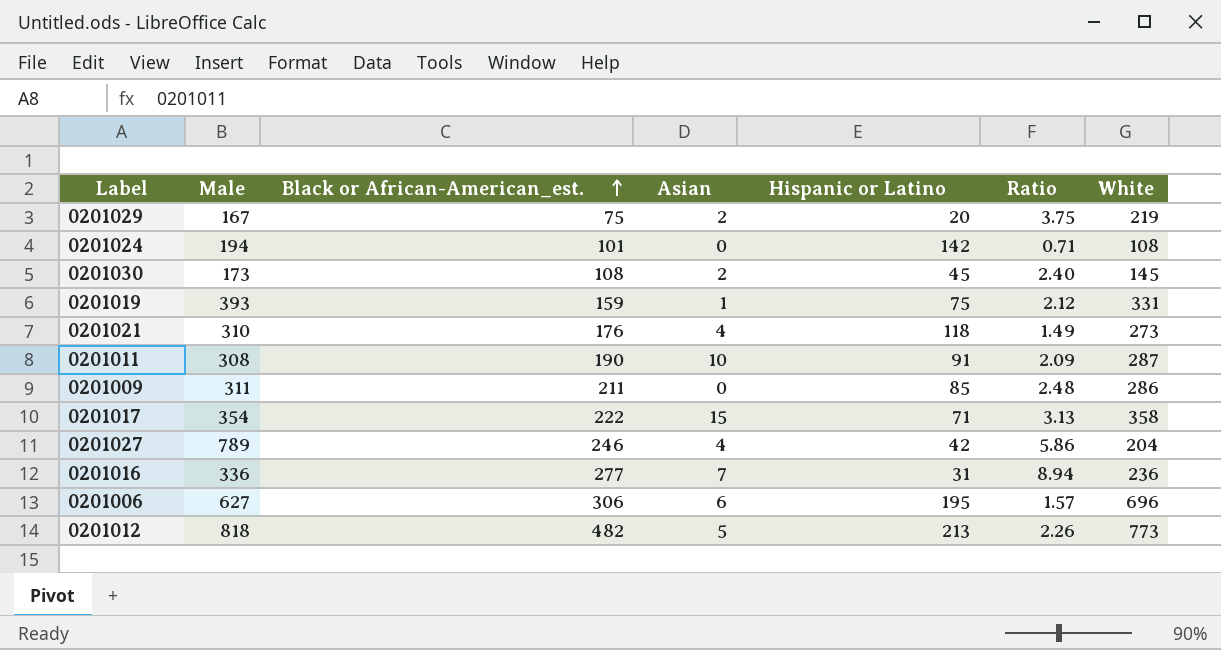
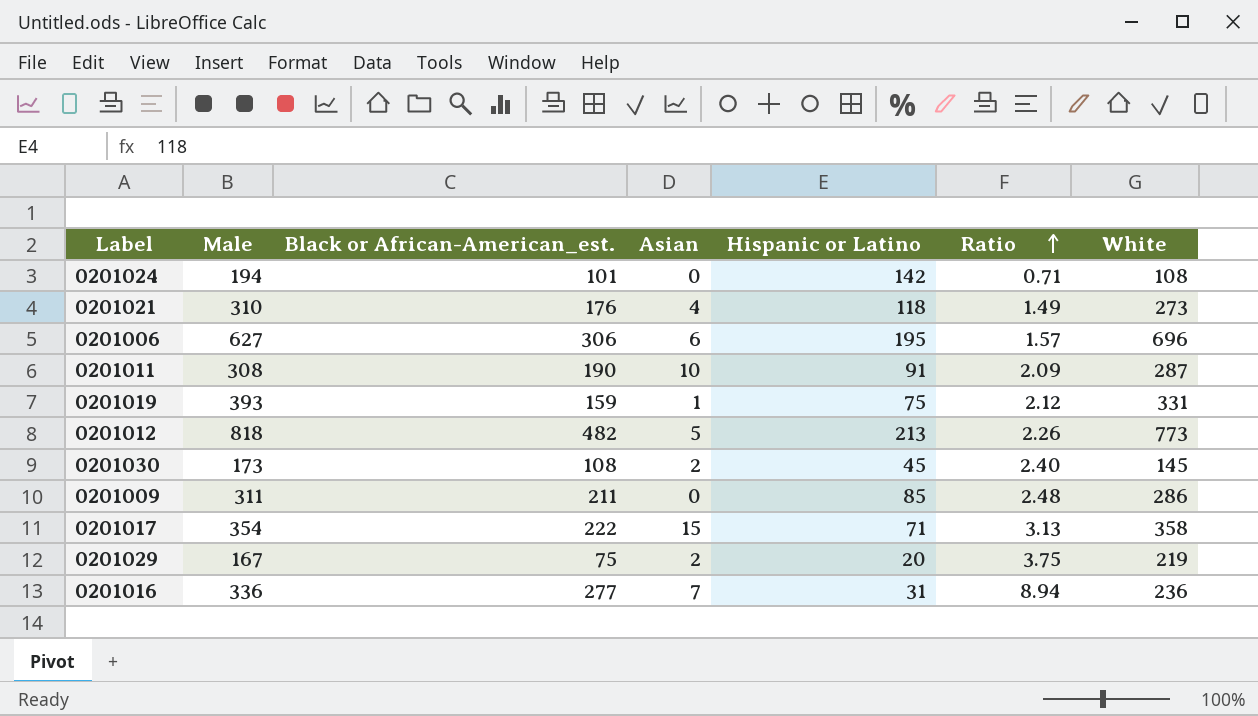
row order: Black or African-American_est. ascending -> Ratio ascending
row 0201027: 789 | 246 | 4 | 42 | 5.86 | 204 -> none

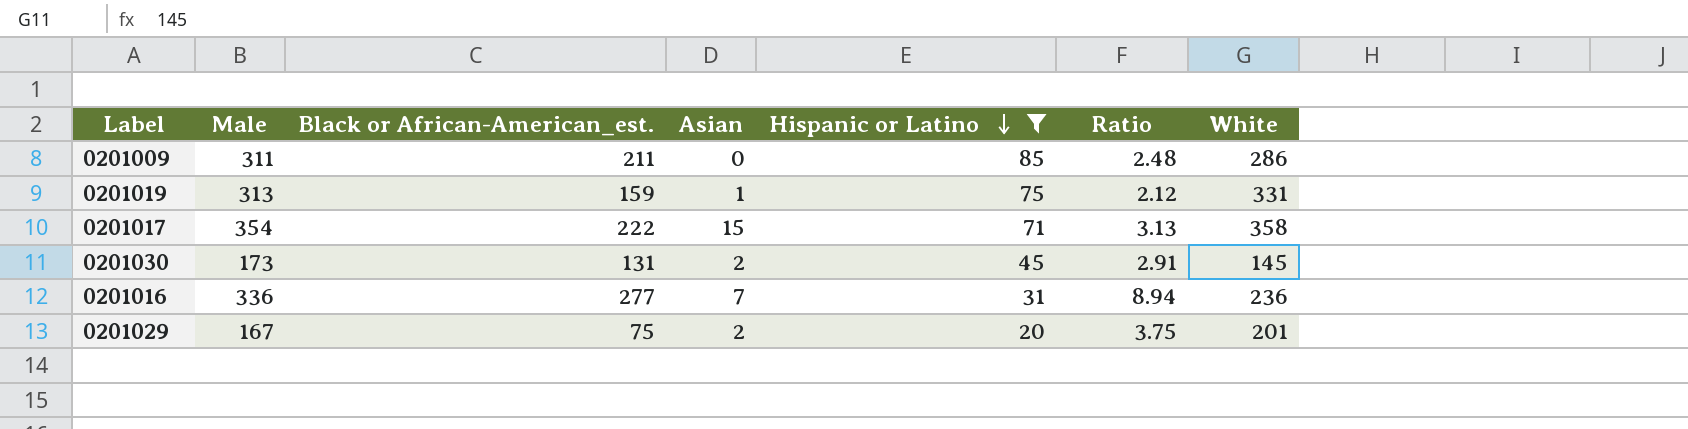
filter: none -> Hispanic or Latino <= 85
row order: Ratio ascending -> Hispanic or Latino descending
0201019 | Male: 393 -> 313
0201030 | Black or African-American_est.: 108 -> 131
0201030 | Ratio: 2.40 -> 2.91
0201029 | White: 219 -> 201

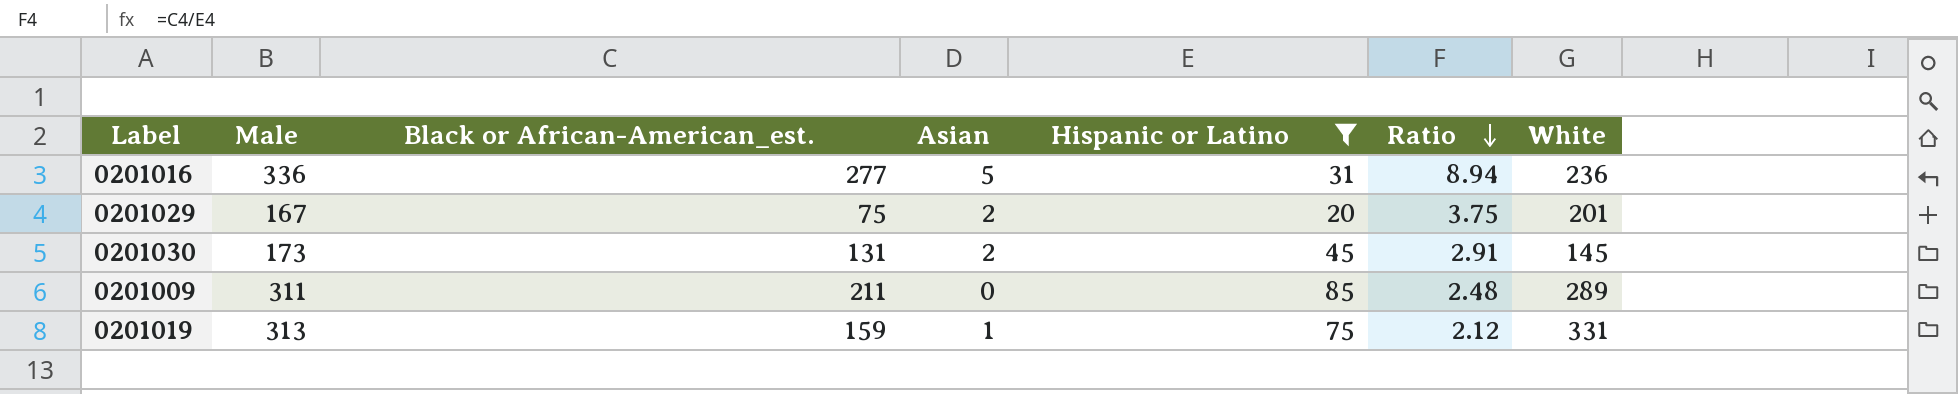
row order: Hispanic or Latino descending -> Ratio descending
row 0201017: 354 | 222 | 15 | 71 | 3.13 | 358 -> none
0201016 | Asian: 7 -> 5
0201009 | White: 286 -> 289

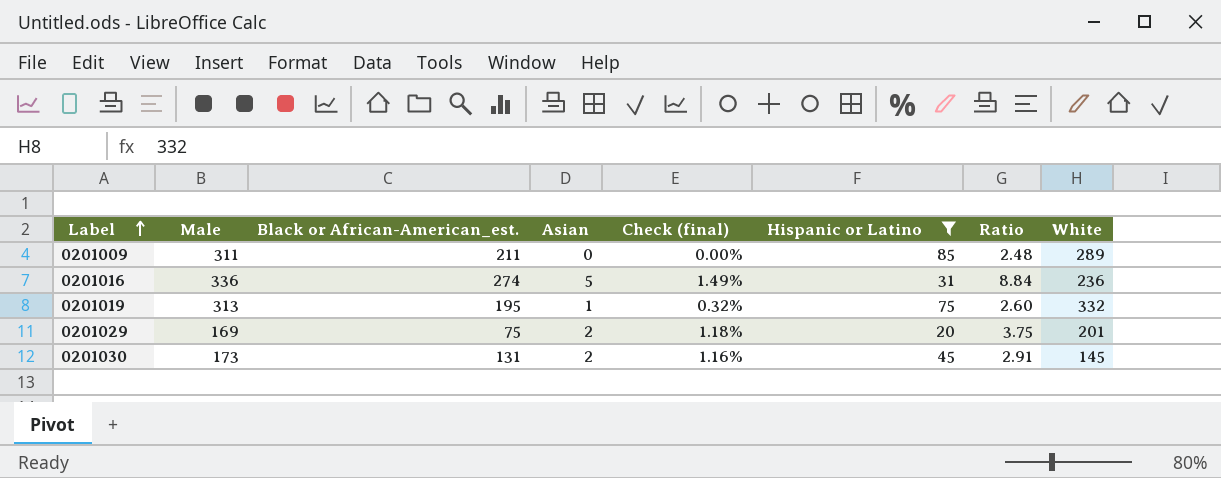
row order: Ratio descending -> Label ascending
column Check (final) | formula: none -> [Asian] / [Male]
0201016 | Black or African-American_est.: 277 -> 274
0201016 | Ratio: 8.94 -> 8.84
0201019 | Black or African-American_est.: 159 -> 195
0201019 | Ratio: 2.12 -> 2.60
0201019 | White: 331 -> 332
0201029 | Male: 167 -> 169

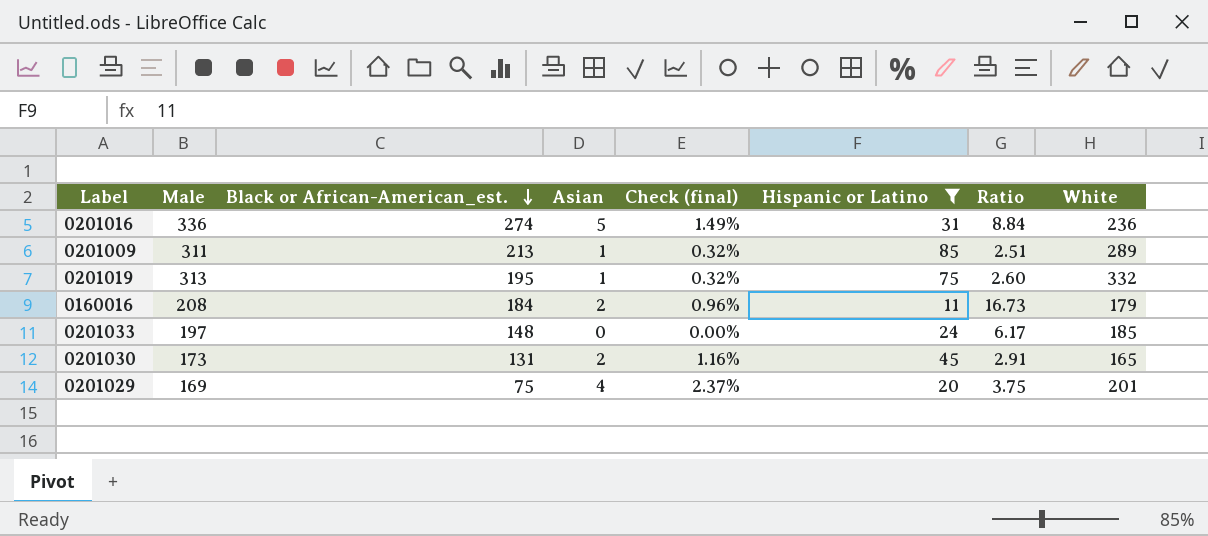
row order: Label ascending -> Black or African-American_est. descending
0201009 | Black or African-American_est.: 211 -> 213
0201009 | Asian: 0 -> 1
0201009 | Check (final): 0.00% -> 0.32%
0201009 | Ratio: 2.48 -> 2.51
row 0160016: none -> 208 | 184 | 2 | 0.96% | 11 | 16.73 | 179
row 0201033: none -> 197 | 148 | 0 | 0.00% | 24 | 6.17 | 185
0201030 | White: 145 -> 165
0201029 | Asian: 2 -> 4
0201029 | Check (final): 1.18% -> 2.37%

